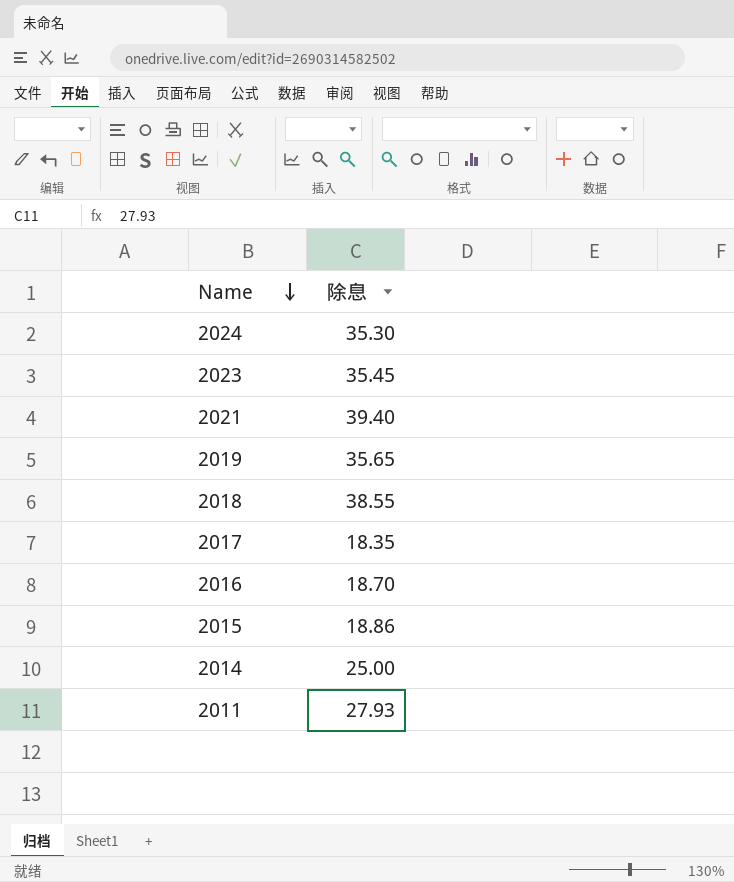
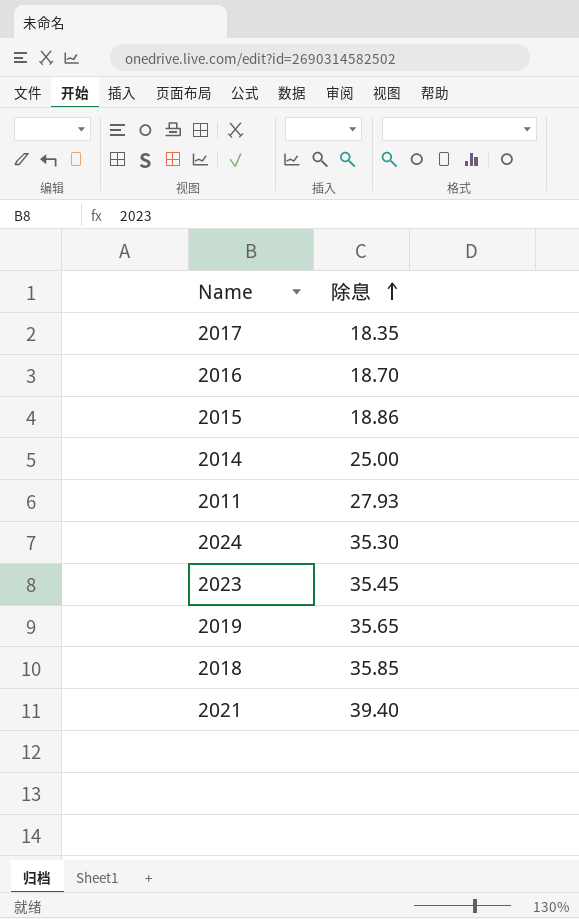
row order: Name descending -> 除息 ascending
2018 | 除息: 38.55 -> 35.85

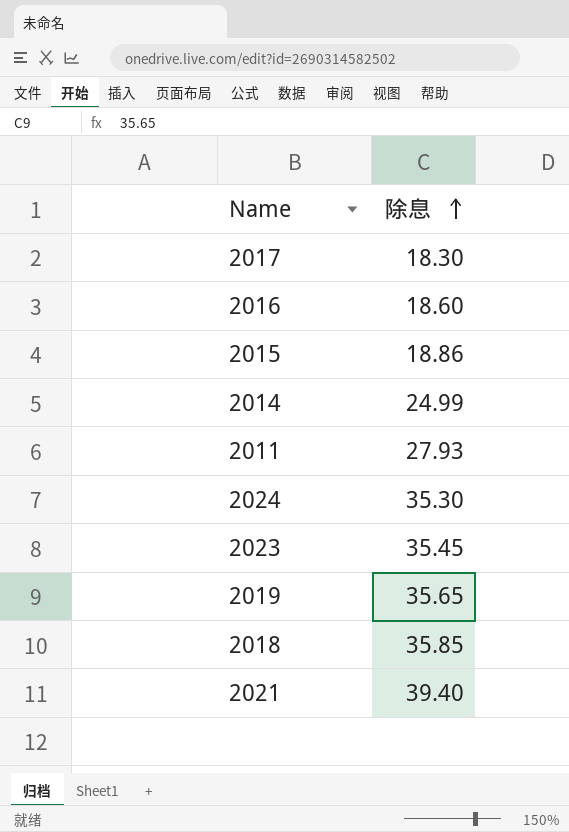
2017 | 除息: 18.35 -> 18.30
2016 | 除息: 18.70 -> 18.60
2014 | 除息: 25.00 -> 24.99

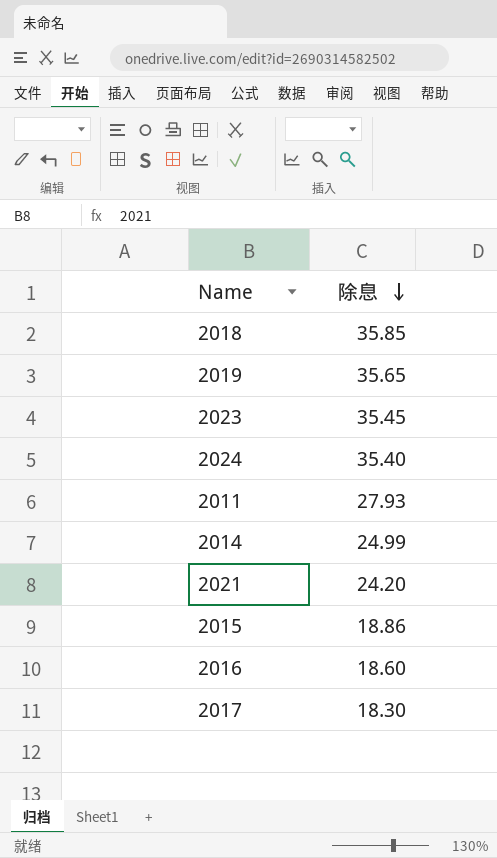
row order: 除息 ascending -> 除息 descending
2024 | 除息: 35.30 -> 35.40
2021 | 除息: 39.40 -> 24.20

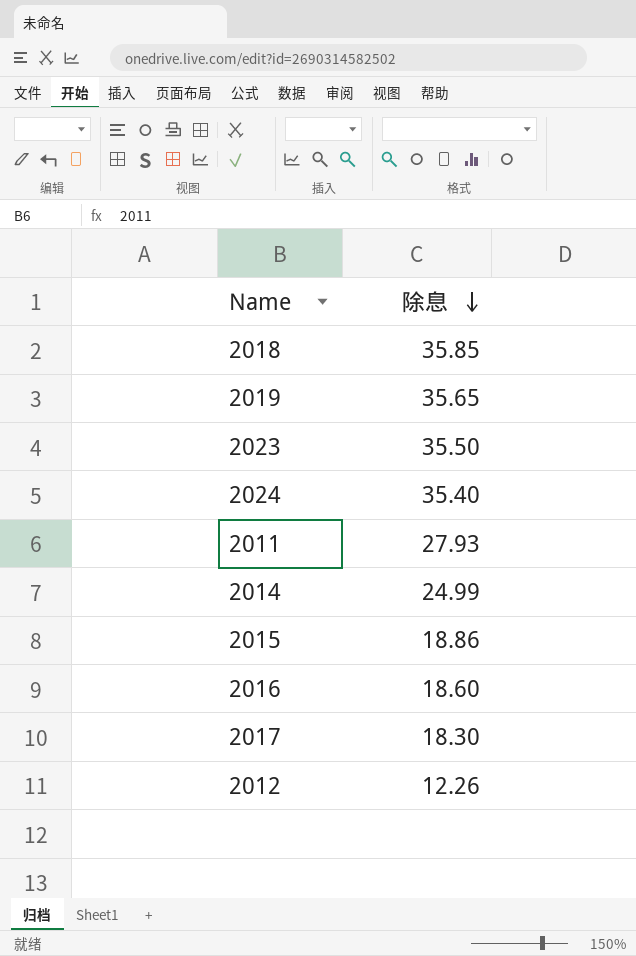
row 2021: 24.20 -> none
2023 | 除息: 35.45 -> 35.50
row 2012: none -> 12.26

